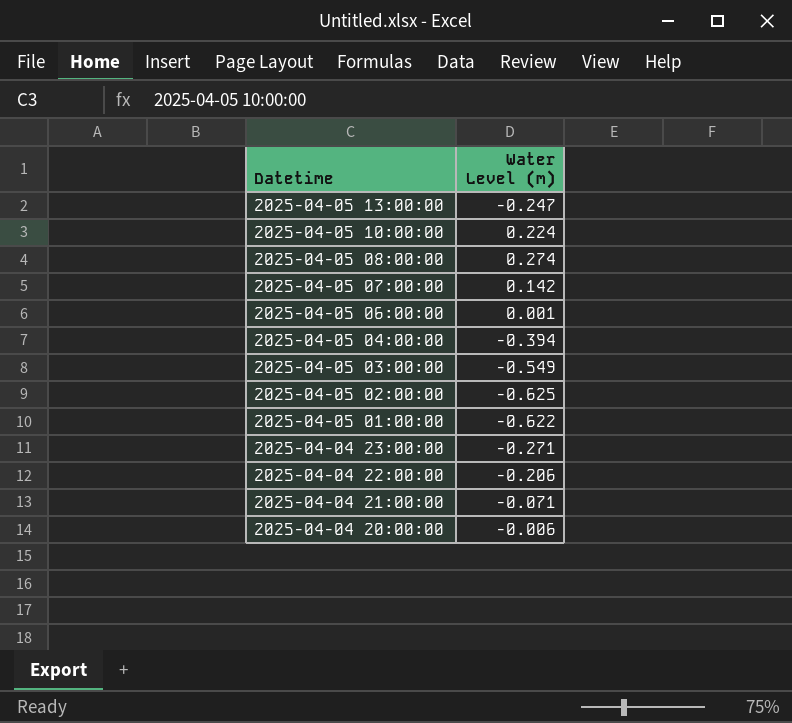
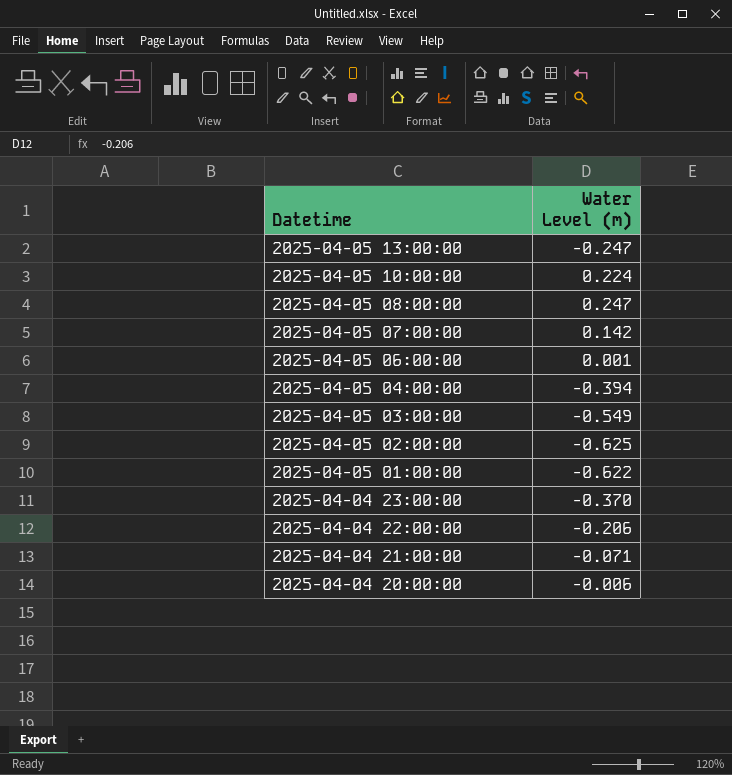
2025-04-05 08:00:00 | Water Level (m): 0.274 -> 0.247
2025-04-04 23:00:00 | Water Level (m): -0.271 -> -0.370

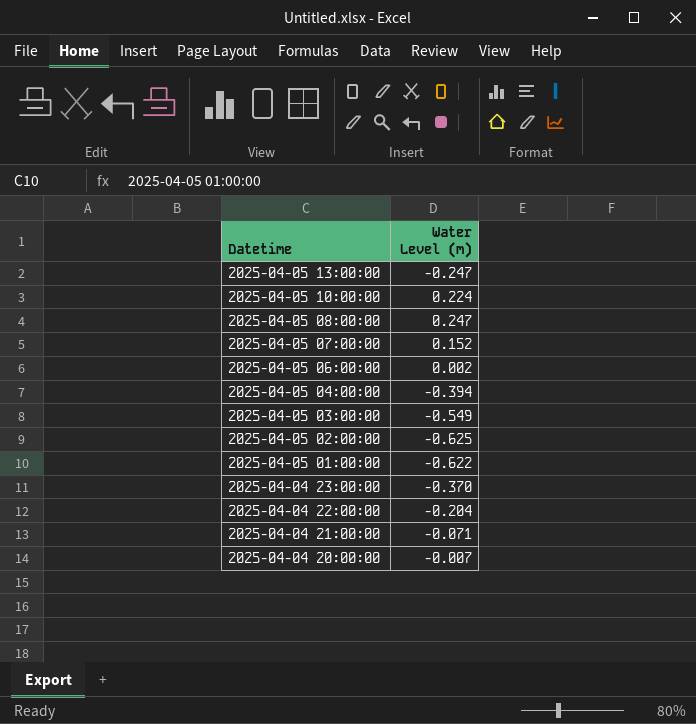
2025-04-05 07:00:00 | Water Level (m): 0.142 -> 0.152
2025-04-05 06:00:00 | Water Level (m): 0.001 -> 0.002
2025-04-04 22:00:00 | Water Level (m): -0.206 -> -0.204
2025-04-04 20:00:00 | Water Level (m): -0.006 -> -0.007

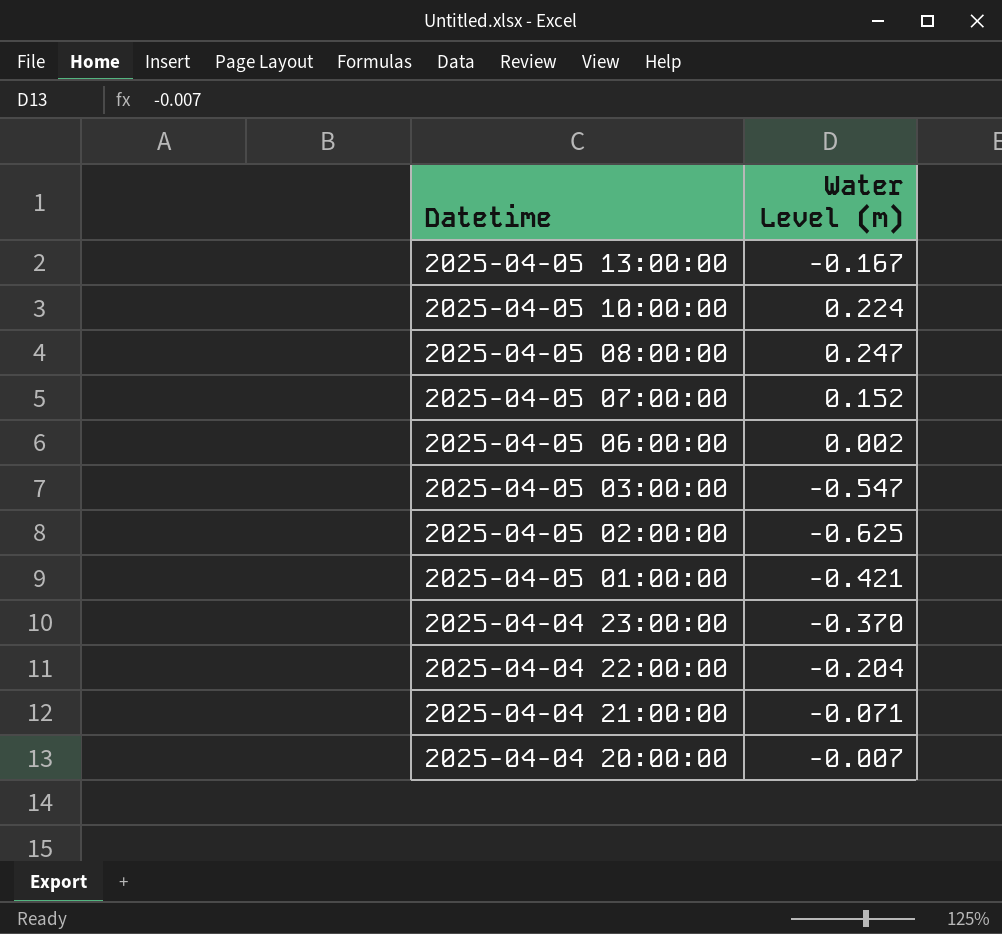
row 2025-04-05 04:00:00: -0.394 -> none
2025-04-05 13:00:00 | Water Level (m): -0.247 -> -0.167
2025-04-05 03:00:00 | Water Level (m): -0.549 -> -0.547
2025-04-05 01:00:00 | Water Level (m): -0.622 -> -0.421

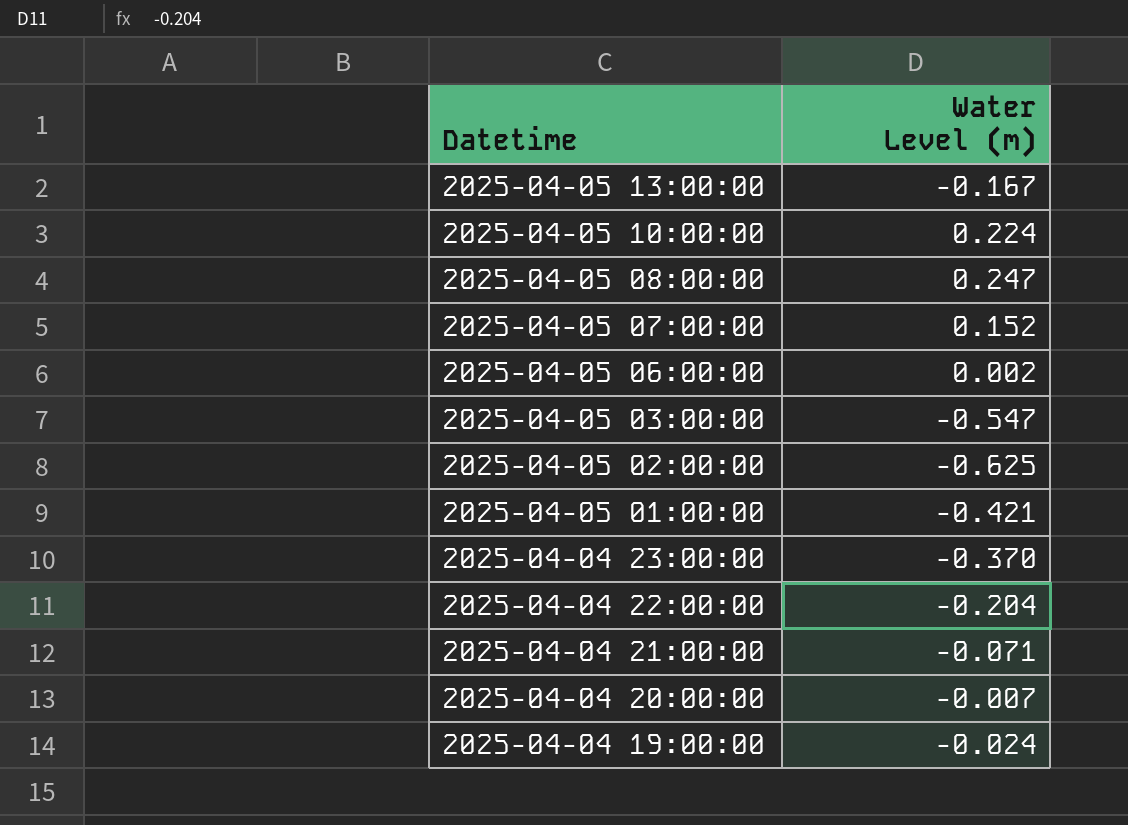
row 2025-04-04 19:00:00: none -> -0.024

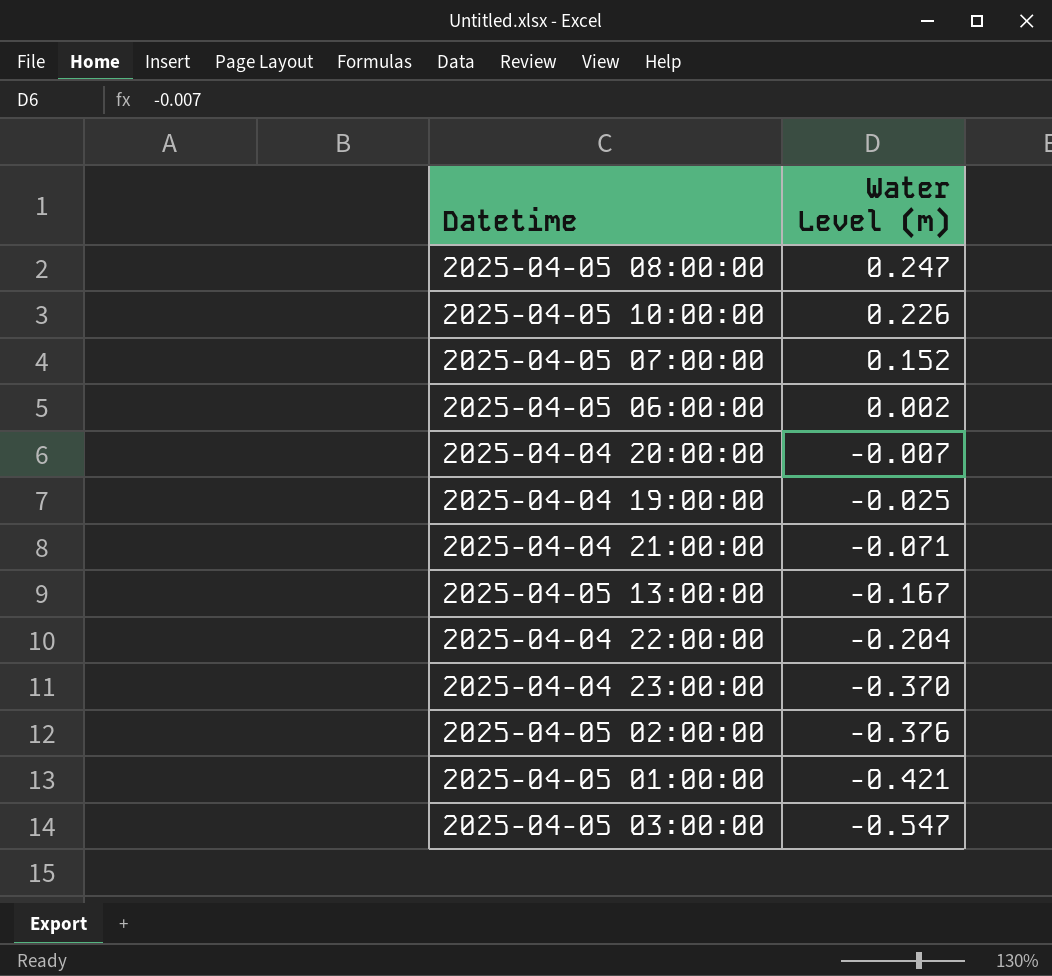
row order: Datetime descending -> Water Level (m) descending
2025-04-05 10:00:00 | Water Level (m): 0.224 -> 0.226
2025-04-04 19:00:00 | Water Level (m): -0.024 -> -0.025
2025-04-05 02:00:00 | Water Level (m): -0.625 -> -0.376

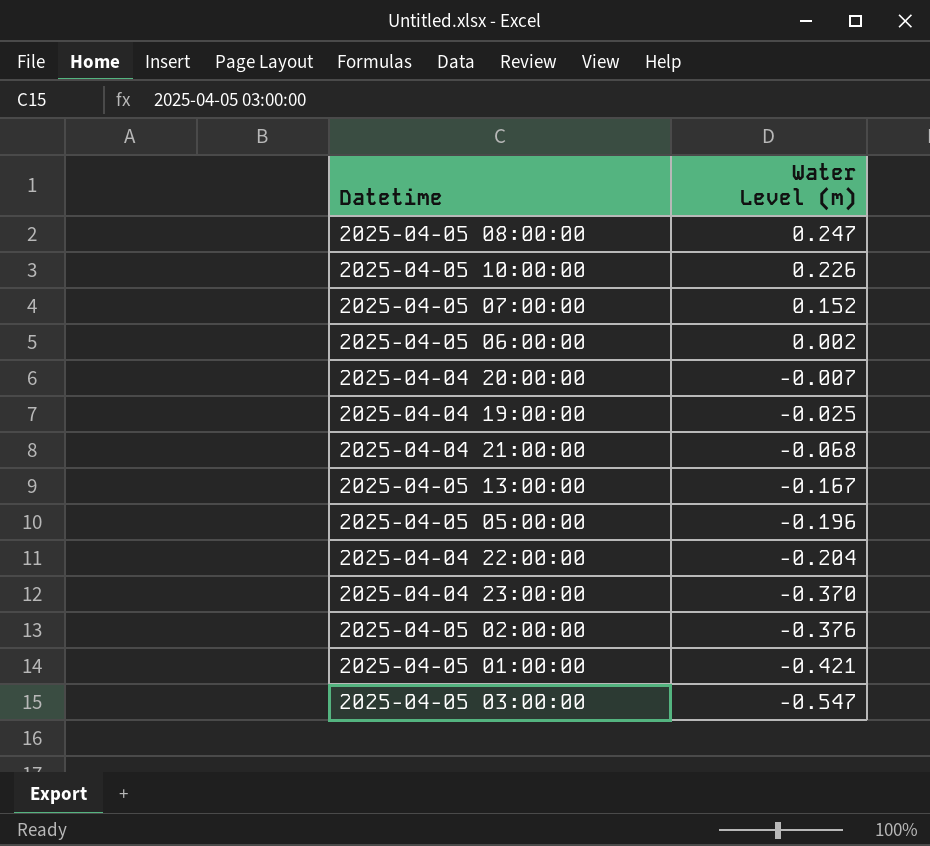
2025-04-04 21:00:00 | Water Level (m): -0.071 -> -0.068
row 2025-04-05 05:00:00: none -> -0.196

